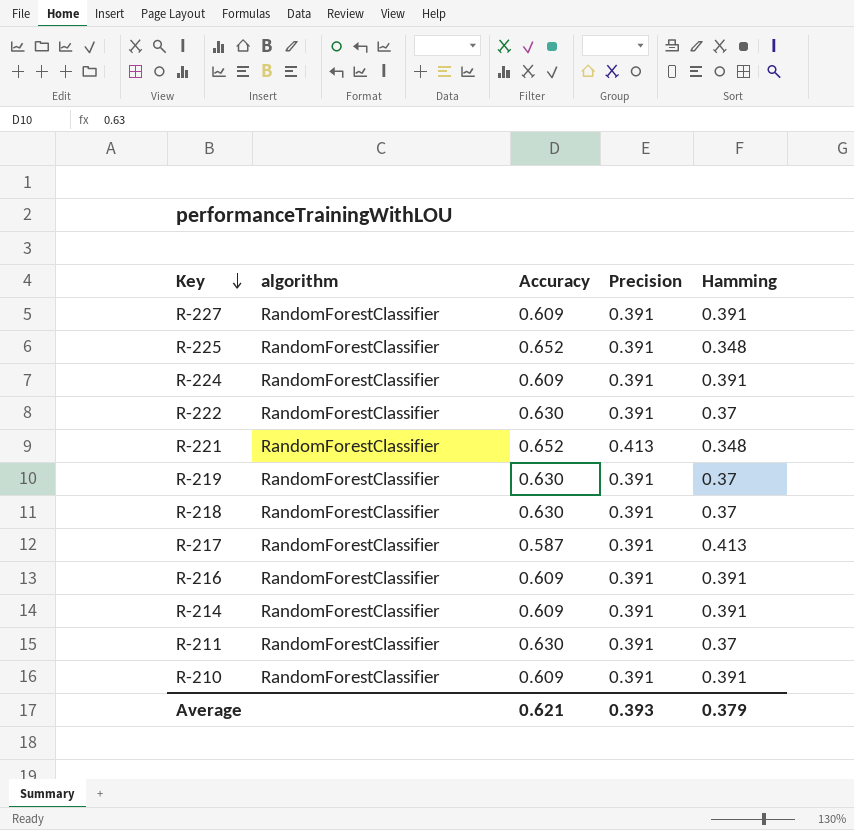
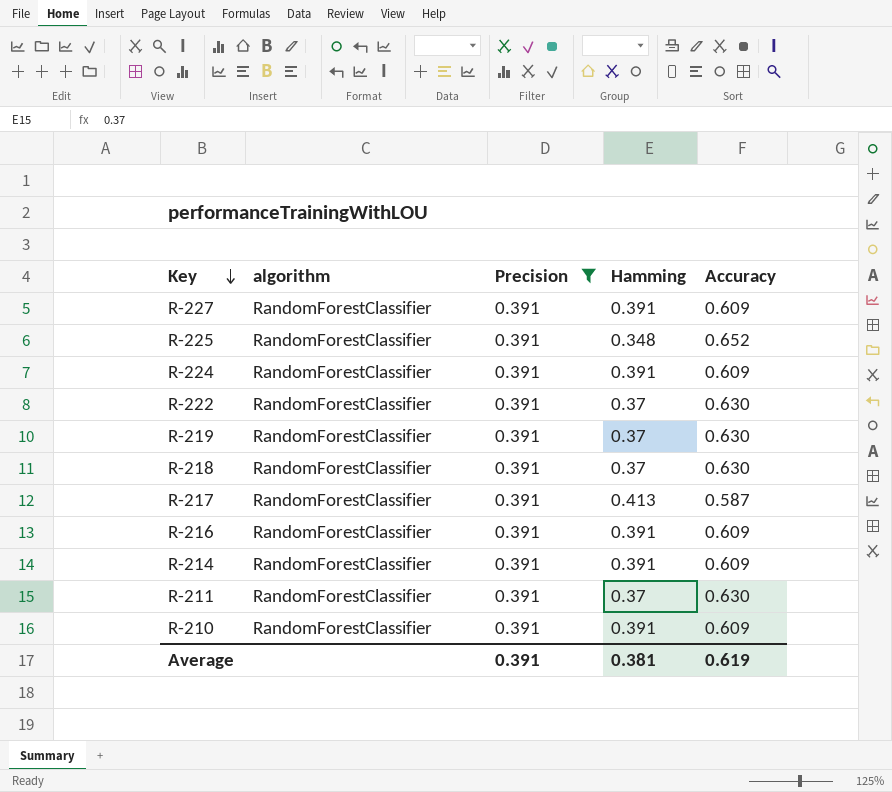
filter: none -> Precision = 0.391
column Accuracy | position: 3 -> 5
Average | Precision: 0.393 -> 0.391
Average | Hamming: 0.379 -> 0.381
Average | Accuracy: 0.621 -> 0.619

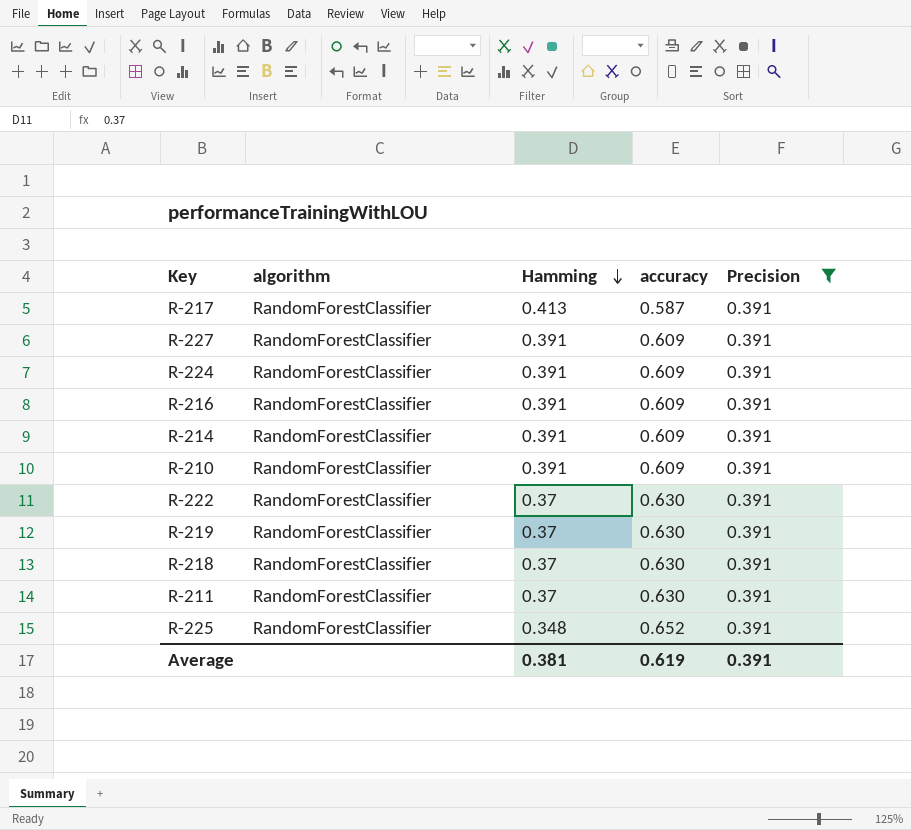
row order: Key descending -> Hamming descending
column name: Accuracy -> accuracy
column Precision | position: 3 -> 5

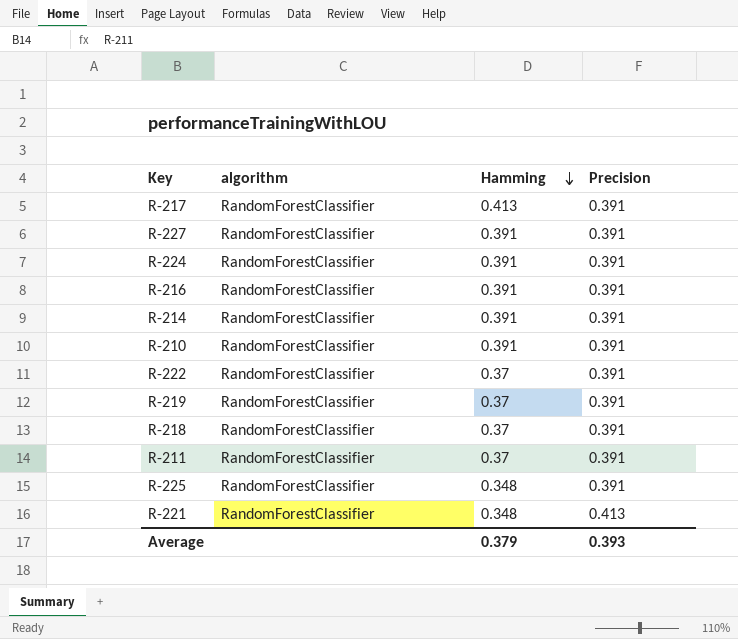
filter: Precision = 0.391 -> none
column accuracy | position: 4 -> none
Average | Hamming: 0.381 -> 0.379
Average | Precision: 0.391 -> 0.393

